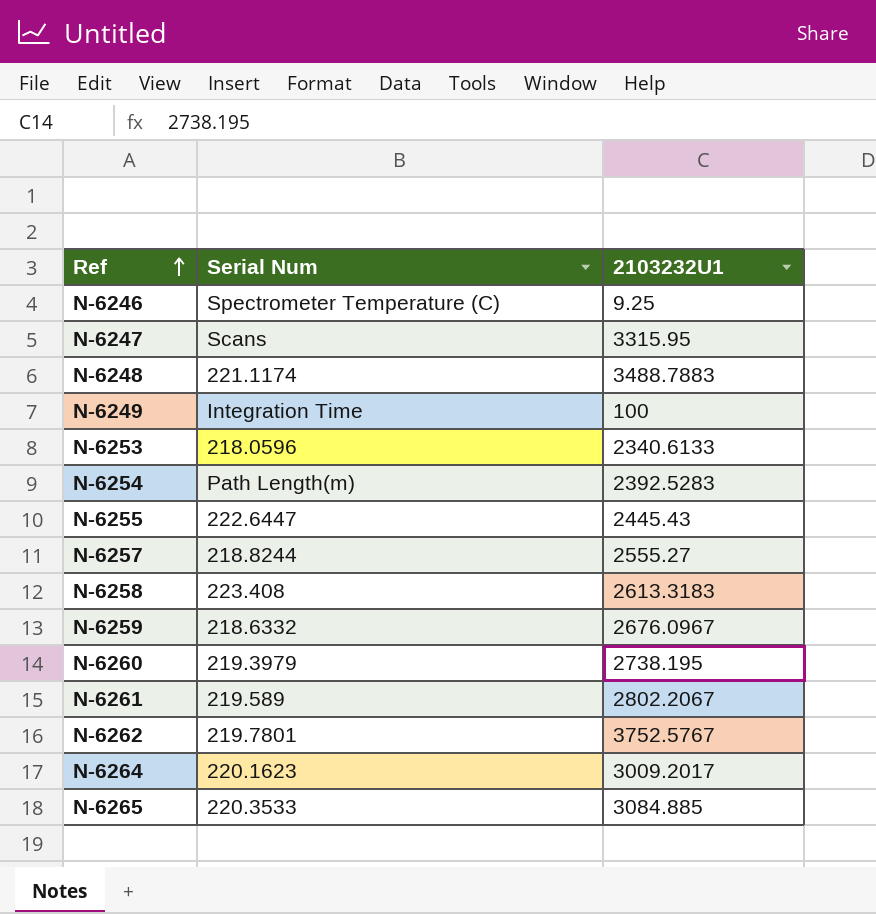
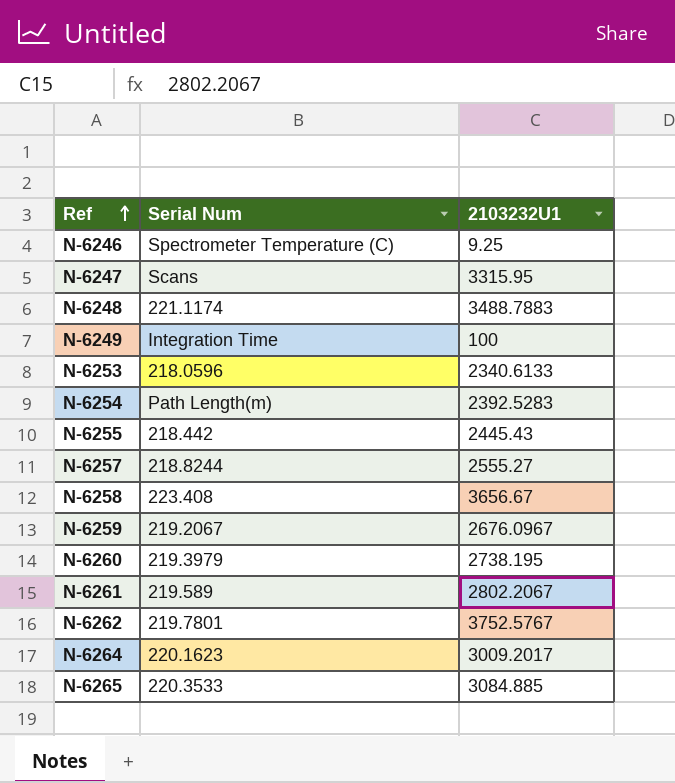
N-6255 | Serial Num: 222.6447 -> 218.442
N-6258 | 2103232U1: 2613.3183 -> 3656.67
N-6259 | Serial Num: 218.6332 -> 219.2067

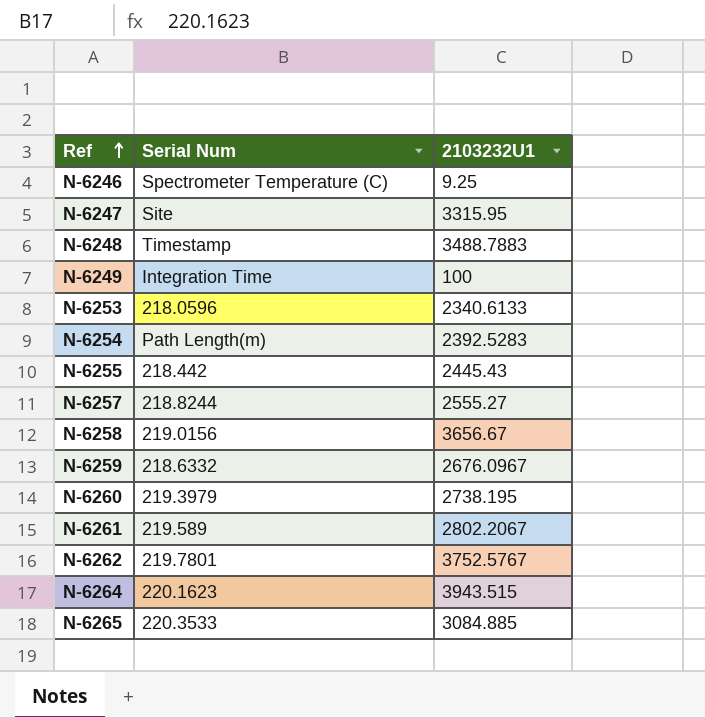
N-6247 | Serial Num: Scans -> Site
N-6248 | Serial Num: 221.1174 -> Timestamp
N-6258 | Serial Num: 223.408 -> 219.0156
N-6259 | Serial Num: 219.2067 -> 218.6332
N-6264 | 2103232U1: 3009.2017 -> 3943.515

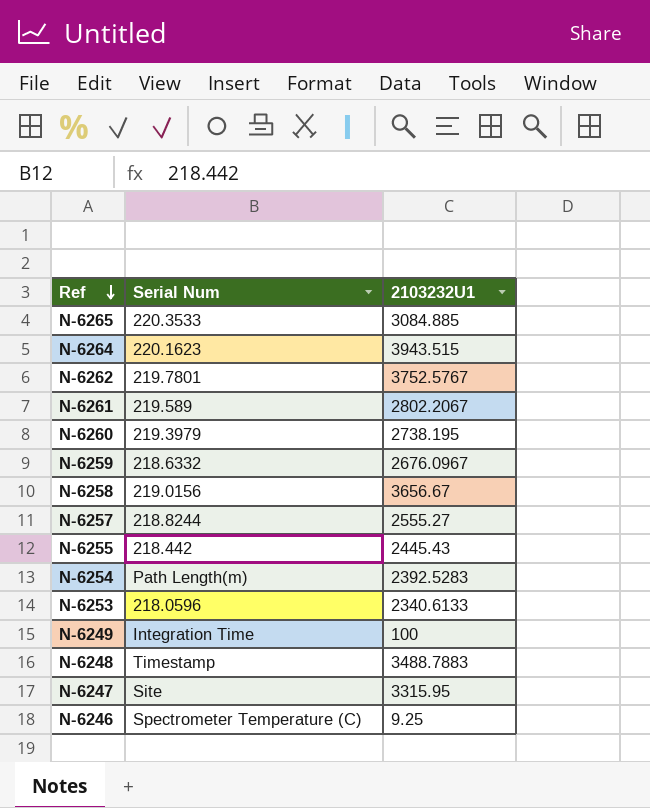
row order: Ref ascending -> Ref descending

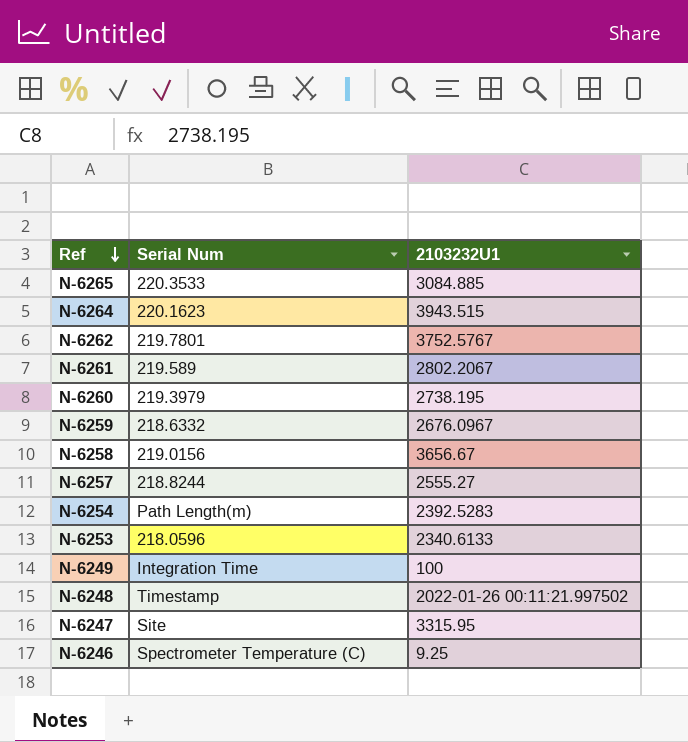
row N-6255: 218.442 | 2445.43 -> none
N-6248 | 2103232U1: 3488.7883 -> 2022-01-26 00:11:21.997502

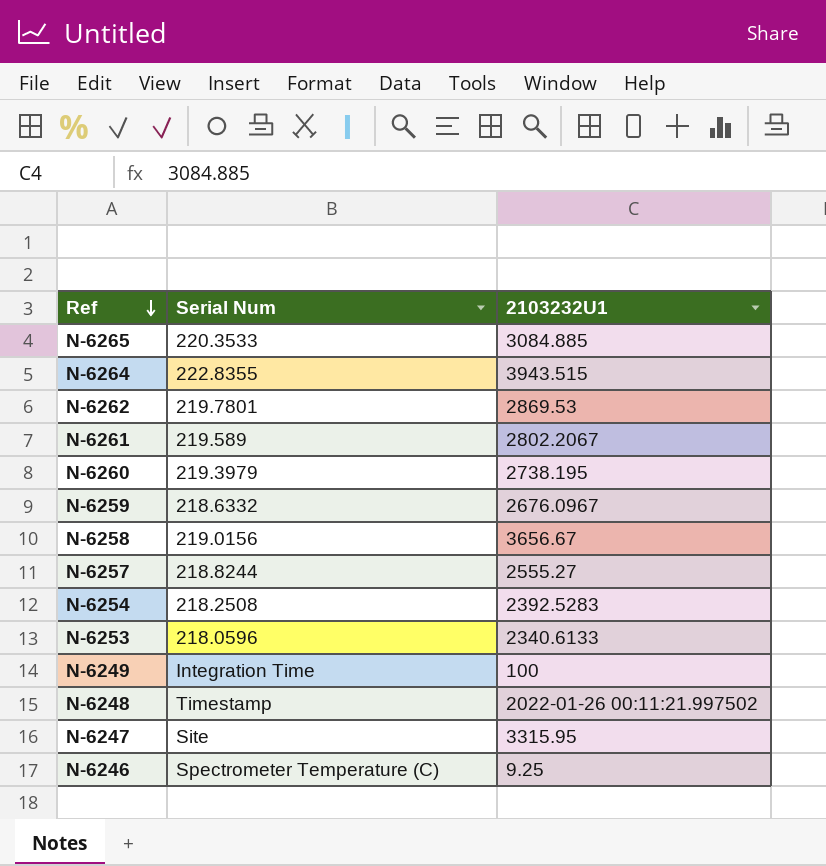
N-6264 | Serial Num: 220.1623 -> 222.8355
N-6262 | 2103232U1: 3752.5767 -> 2869.53
N-6254 | Serial Num: Path Length(m) -> 218.2508

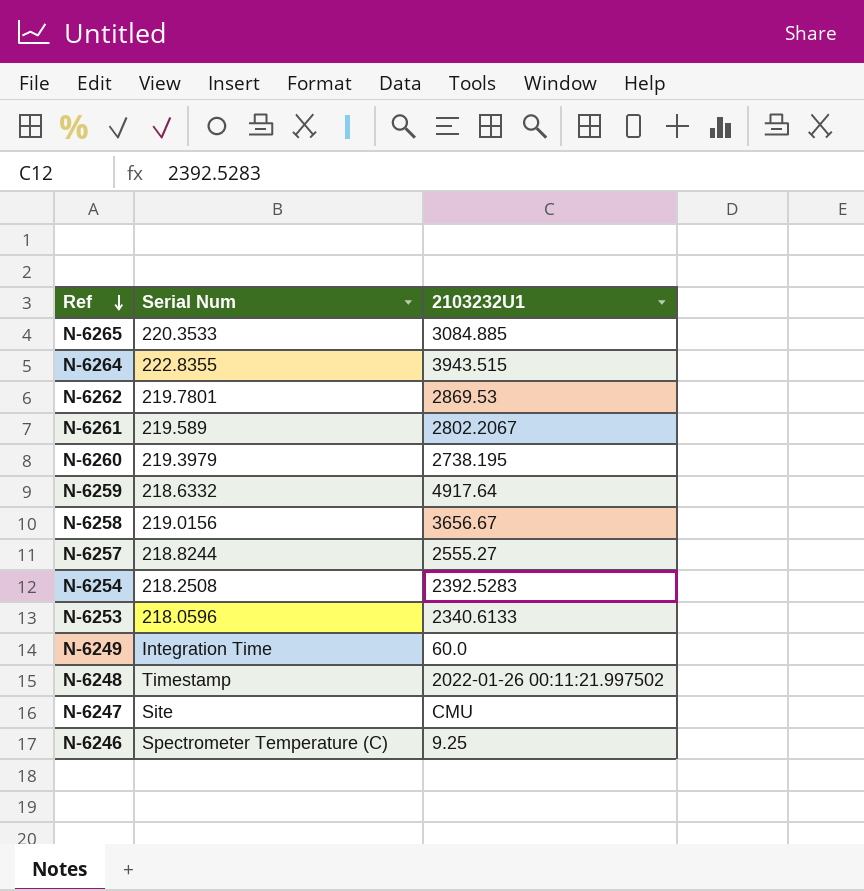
N-6259 | 2103232U1: 2676.0967 -> 4917.64
N-6249 | 2103232U1: 100 -> 60.0
N-6247 | 2103232U1: 3315.95 -> CMU

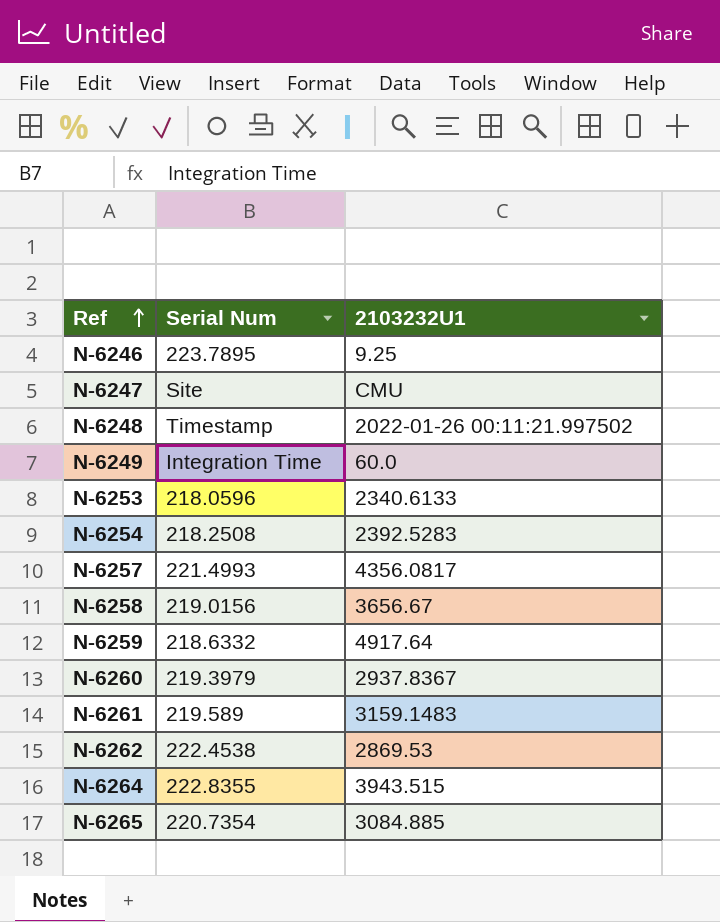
row order: Ref descending -> Ref ascending
N-6246 | Serial Num: Spectrometer Temperature (C) -> 223.7895
N-6257 | Serial Num: 218.8244 -> 221.4993
N-6257 | 2103232U1: 2555.27 -> 4356.0817
N-6260 | 2103232U1: 2738.195 -> 2937.8367
N-6261 | 2103232U1: 2802.2067 -> 3159.1483
N-6262 | Serial Num: 219.7801 -> 222.4538
N-6265 | Serial Num: 220.3533 -> 220.7354

